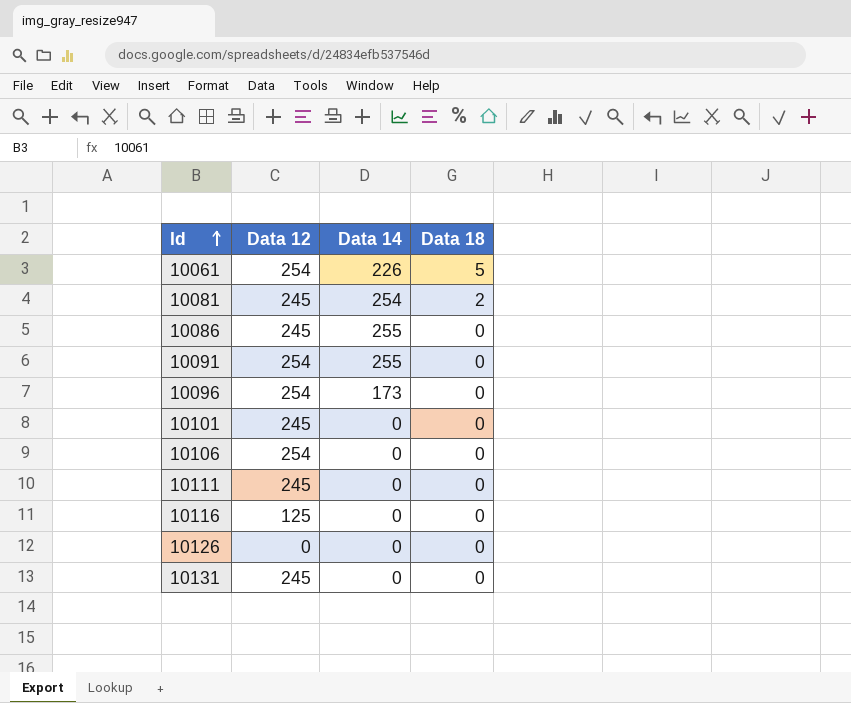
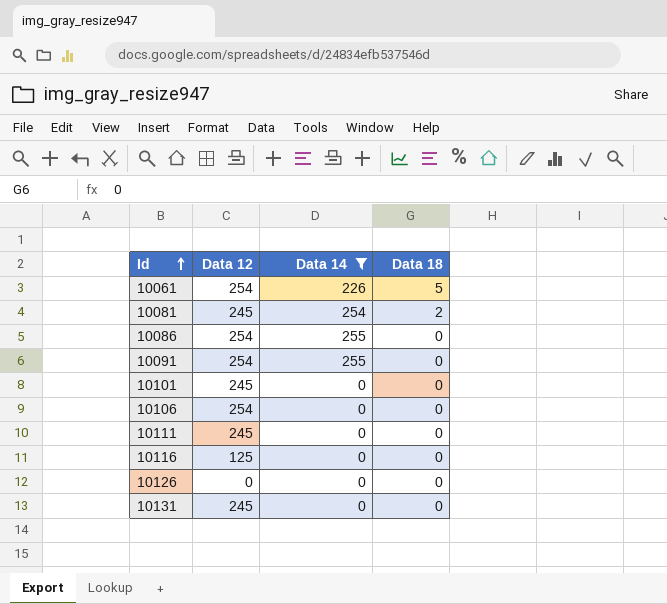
filter: none -> Data 14 != 173
10086 | Data 12: 245 -> 254

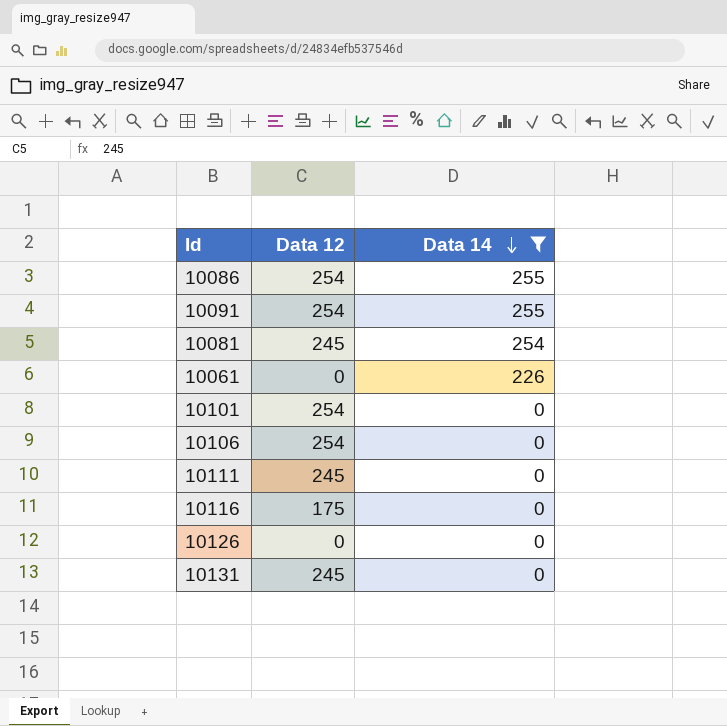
row order: Id ascending -> Data 14 descending
column Data 18 | position: 4 -> none
10061 | Data 12: 254 -> 0
10101 | Data 12: 245 -> 254
10116 | Data 12: 125 -> 175

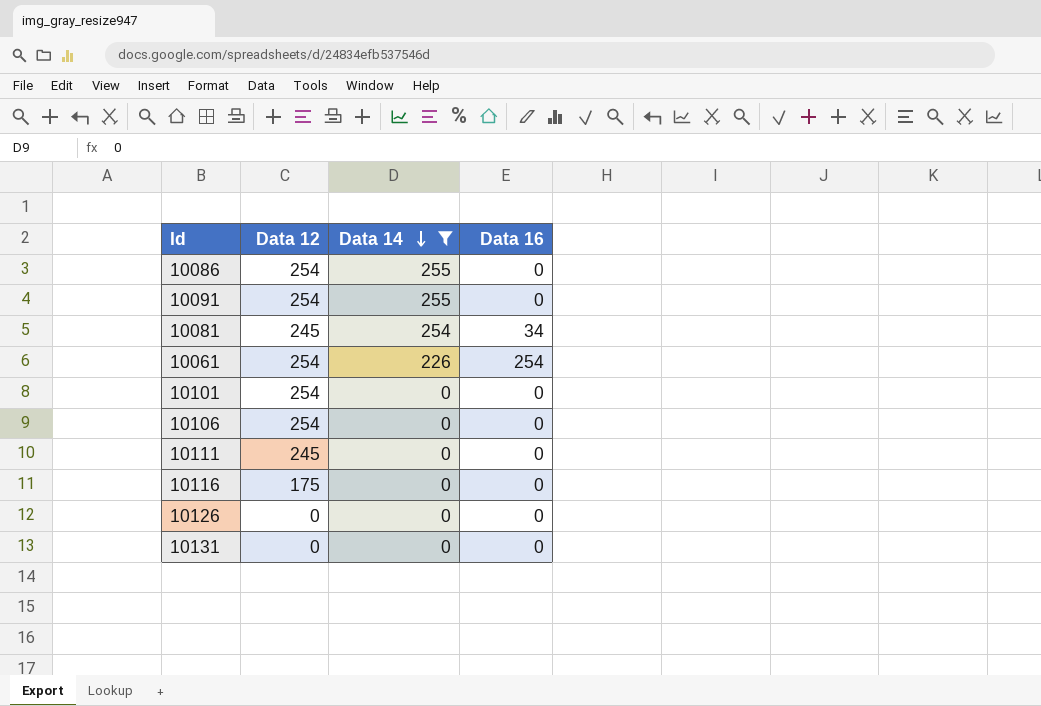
column Data 16 | position: none -> 4
10061 | Data 12: 0 -> 254
10131 | Data 12: 245 -> 0

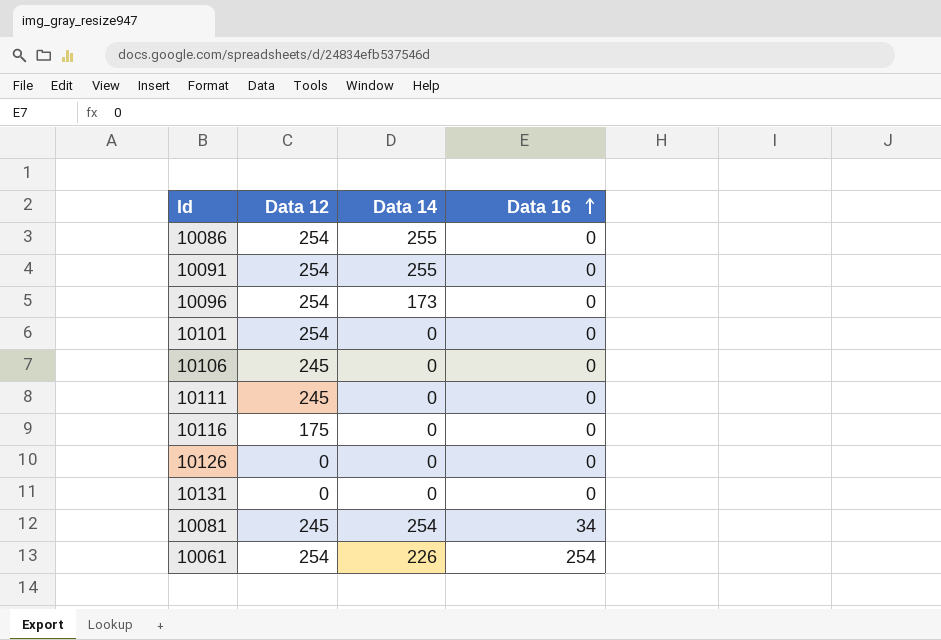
filter: Data 14 != 173 -> none
row order: Data 14 descending -> Data 16 ascending
10106 | Data 12: 254 -> 245

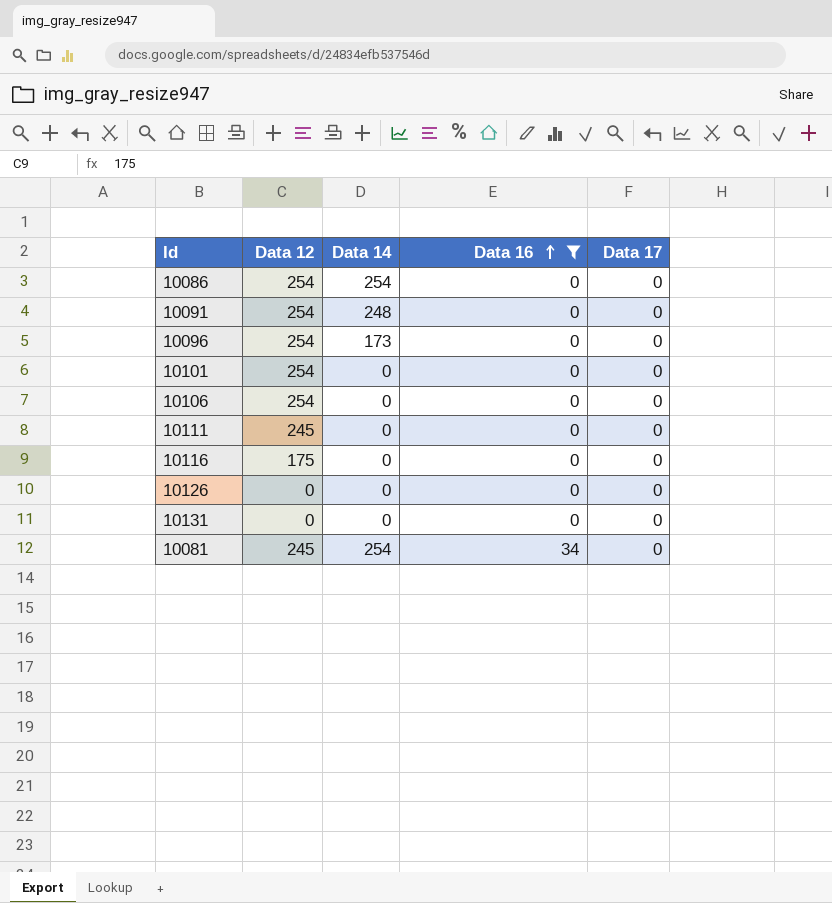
filter: none -> Data 16 != 254
column Data 17 | position: none -> 5
10086 | Data 14: 255 -> 254
10091 | Data 14: 255 -> 248
10106 | Data 12: 245 -> 254

